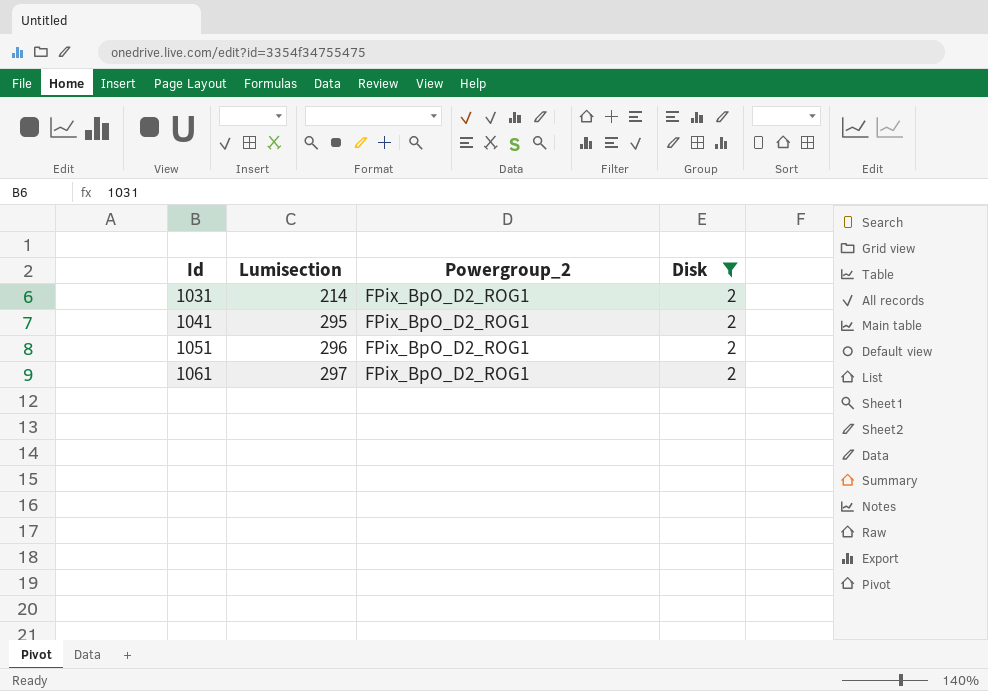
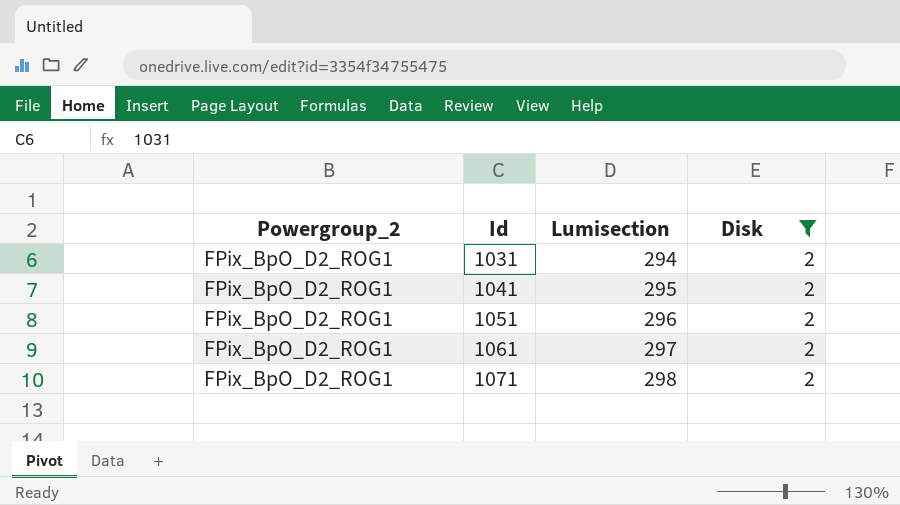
column Powergroup_2 | position: 3 -> 1
1031 | Lumisection: 214 -> 294
row 1071: none -> FPix_BpO_D2_ROG1 | 298 | 2

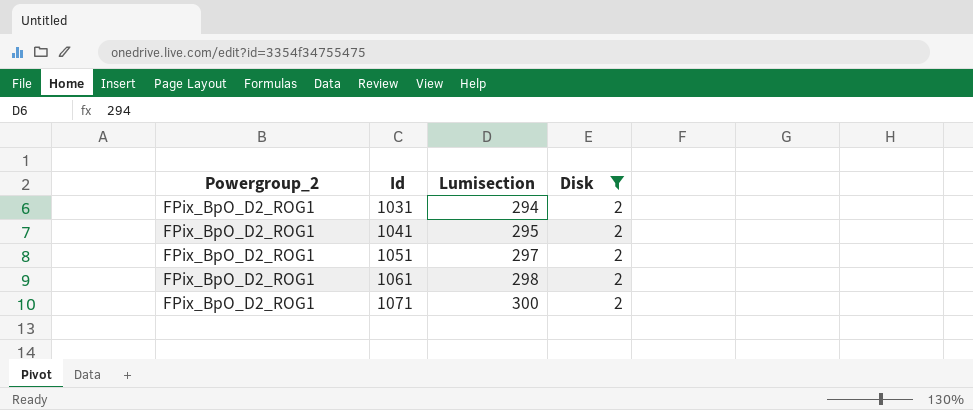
1051 | Lumisection: 296 -> 297
1061 | Lumisection: 297 -> 298
1071 | Lumisection: 298 -> 300

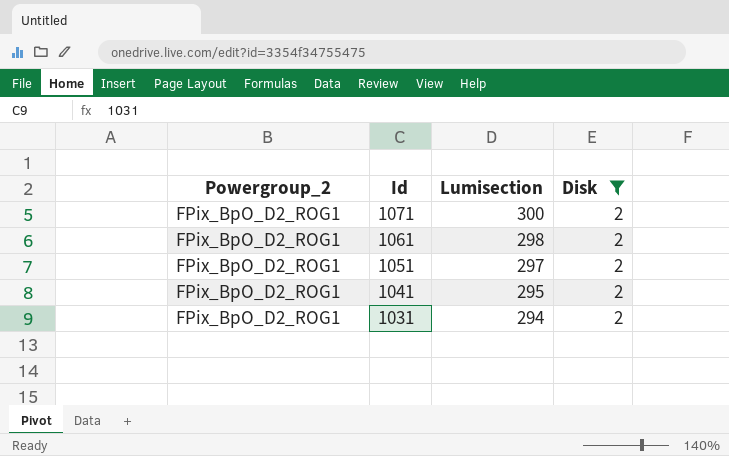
row order: Id ascending -> Id descending

